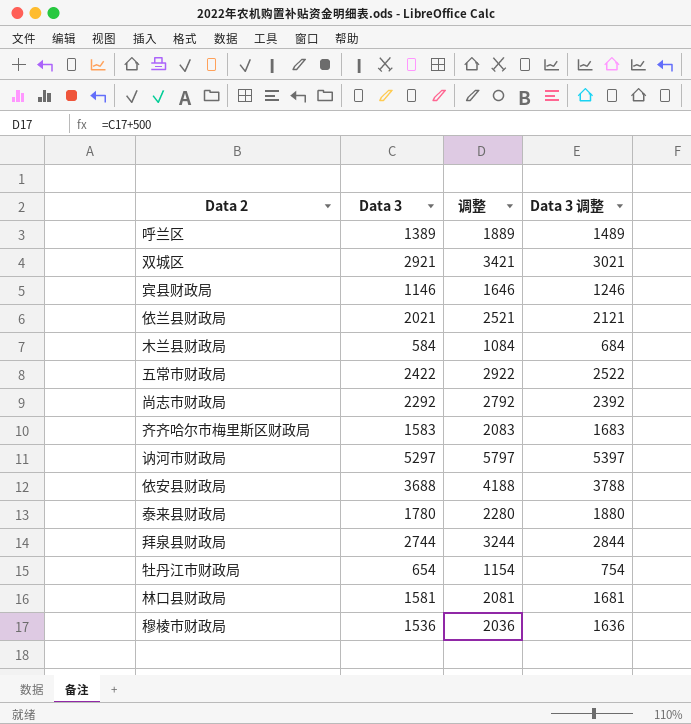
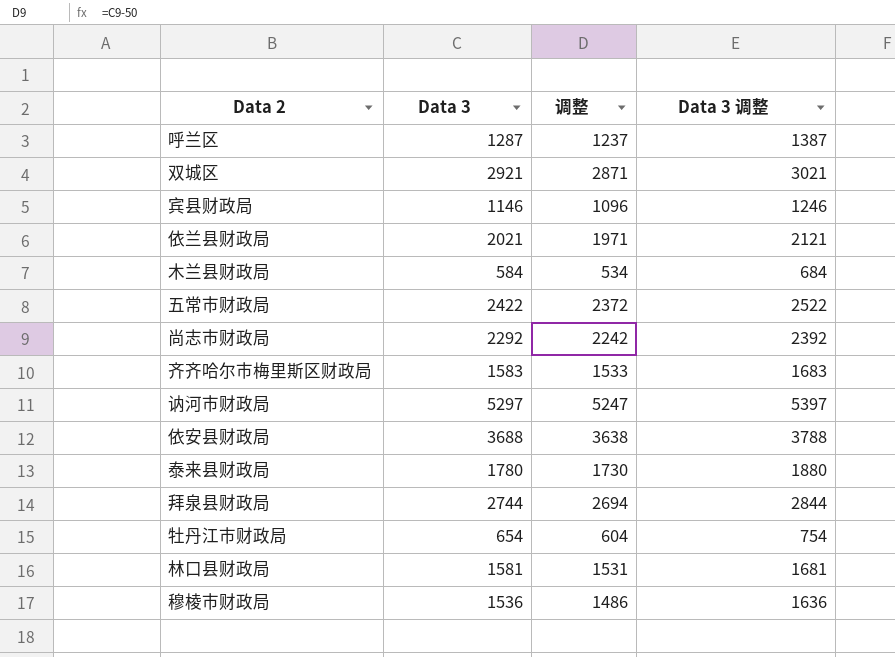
column 调整 | formula: [Data 3] + 500 -> [Data 3] - 50
呼兰区 | Data 3: 1389 -> 1287
呼兰区 | Data 3 调整: 1489 -> 1387

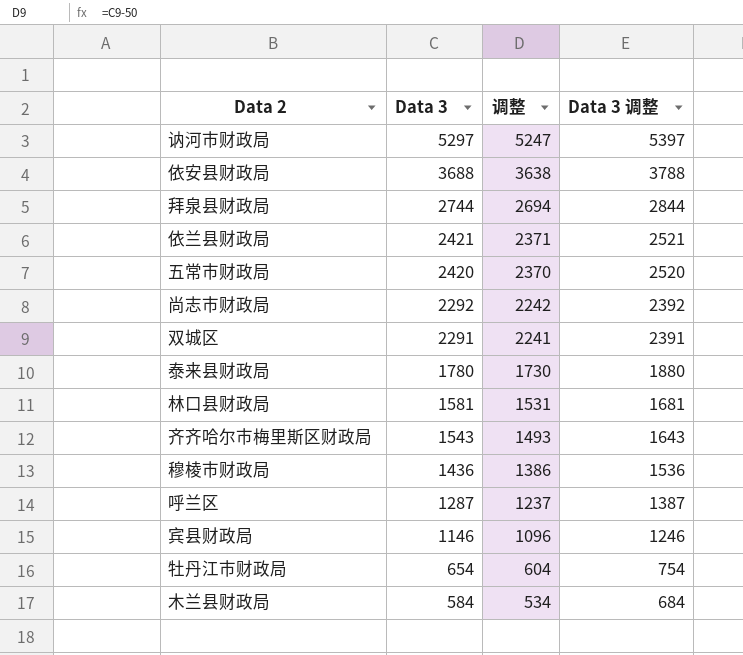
row order: none -> Data 3 descending
依兰县财政局 | Data 3: 2021 -> 2421
依兰县财政局 | 调整: 1971 -> 2371
依兰县财政局 | Data 3 调整: 2121 -> 2521
五常市财政局 | Data 3: 2422 -> 2420
五常市财政局 | 调整: 2372 -> 2370
五常市财政局 | Data 3 调整: 2522 -> 2520
双城区 | Data 3: 2921 -> 2291
双城区 | 调整: 2871 -> 2241
双城区 | Data 3 调整: 3021 -> 2391
齐齐哈尔市梅里斯区财政局 | Data 3: 1583 -> 1543
齐齐哈尔市梅里斯区财政局 | 调整: 1533 -> 1493
齐齐哈尔市梅里斯区财政局 | Data 3 调整: 1683 -> 1643
穆棱市财政局 | Data 3: 1536 -> 1436
穆棱市财政局 | 调整: 1486 -> 1386
穆棱市财政局 | Data 3 调整: 1636 -> 1536

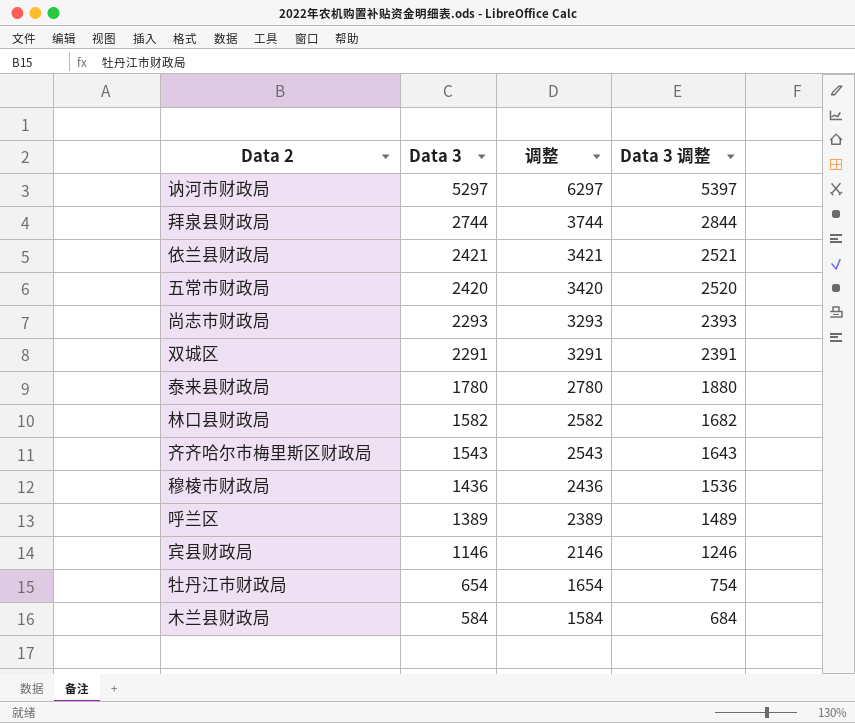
column 调整 | formula: [Data 3] - 50 -> [Data 3] + 1000
row 依安县财政局: 3688 | 3638 | 3788 -> none
尚志市财政局 | Data 3: 2292 -> 2293
尚志市财政局 | Data 3 调整: 2392 -> 2393
林口县财政局 | Data 3: 1581 -> 1582
林口县财政局 | Data 3 调整: 1681 -> 1682
呼兰区 | Data 3: 1287 -> 1389
呼兰区 | Data 3 调整: 1387 -> 1489

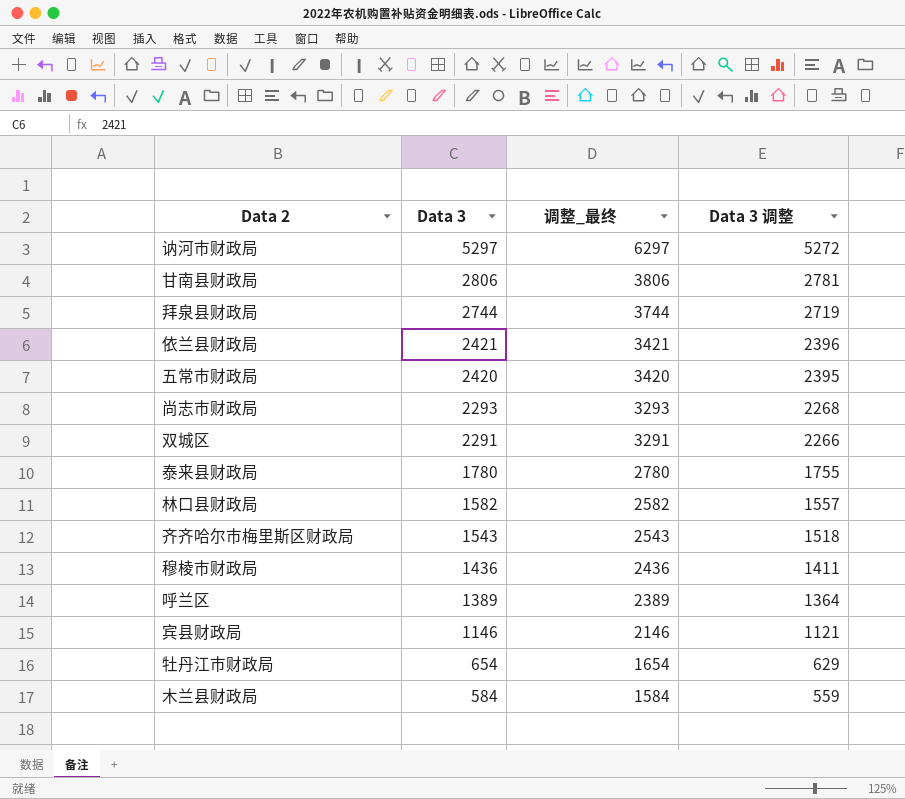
column name: 调整 -> 调整_最终
column Data 3 调整 | formula: [Data 3] + 100 -> [Data 3] - 25
row 甘南县财政局: none -> 2806 | 3806 | 2781

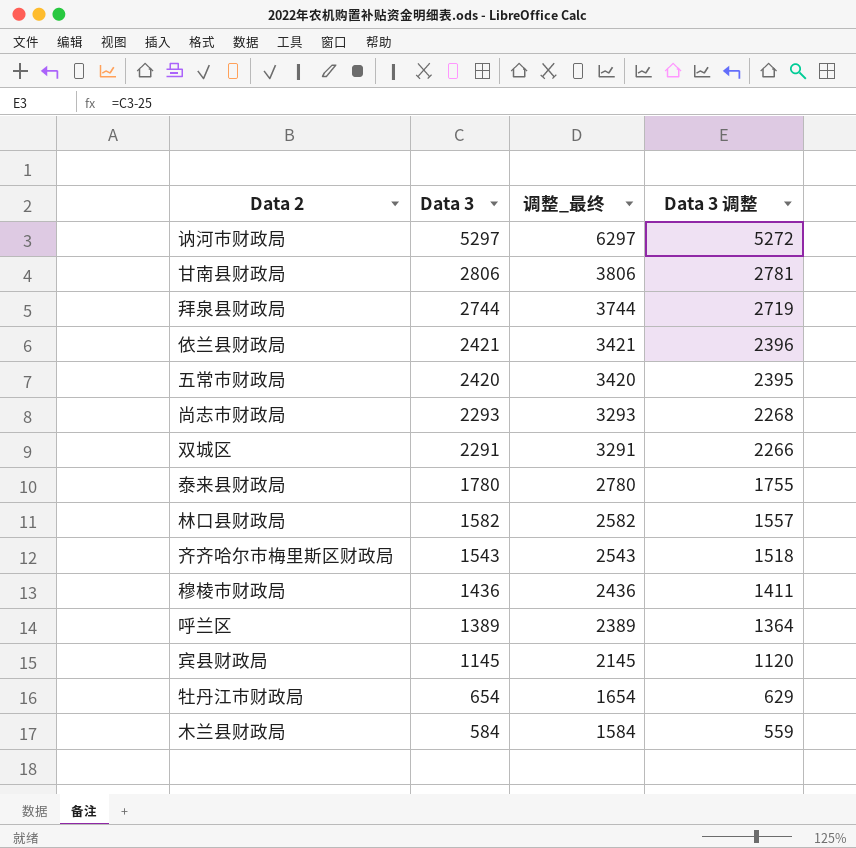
宾县财政局 | Data 3: 1146 -> 1145
宾县财政局 | 调整_最终: 2146 -> 2145
宾县财政局 | Data 3 调整: 1121 -> 1120

